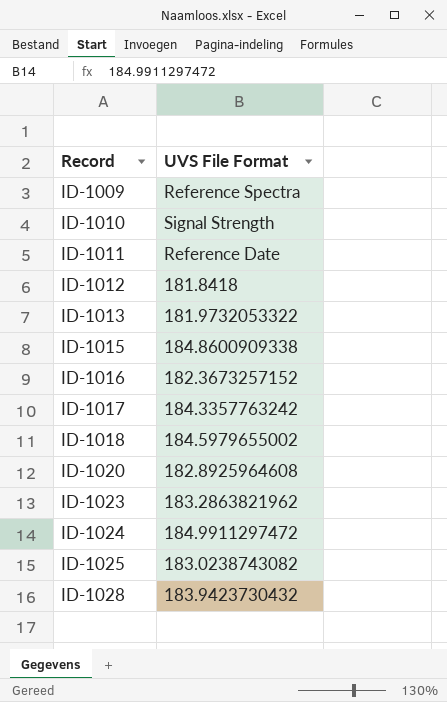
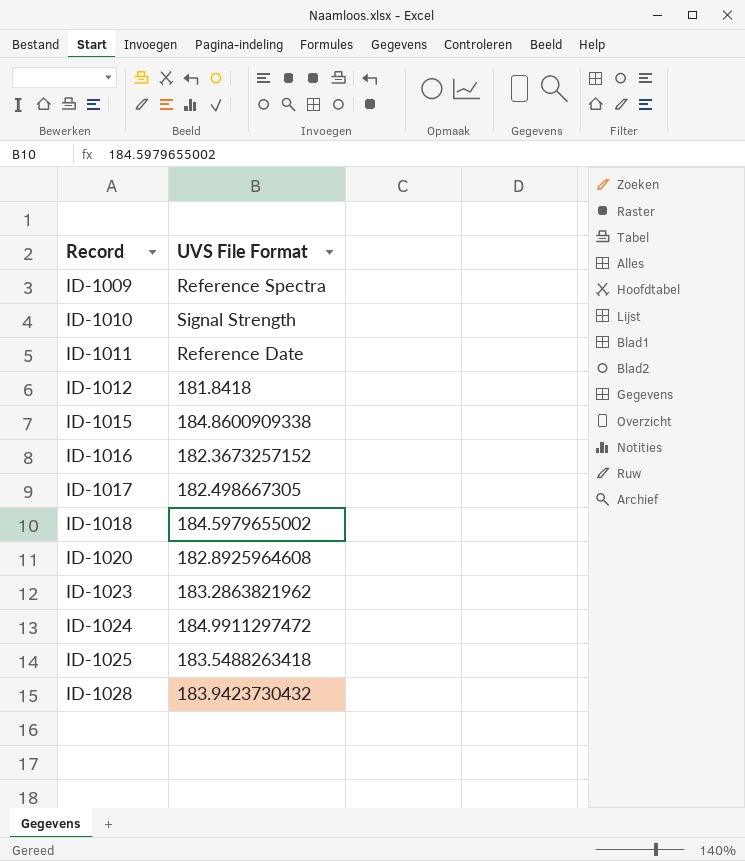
row ID-1013: 181.9732053322 -> none
ID-1017 | UVS File Format: 184.3357763242 -> 182.498667305
ID-1025 | UVS File Format: 183.0238743082 -> 183.5488263418

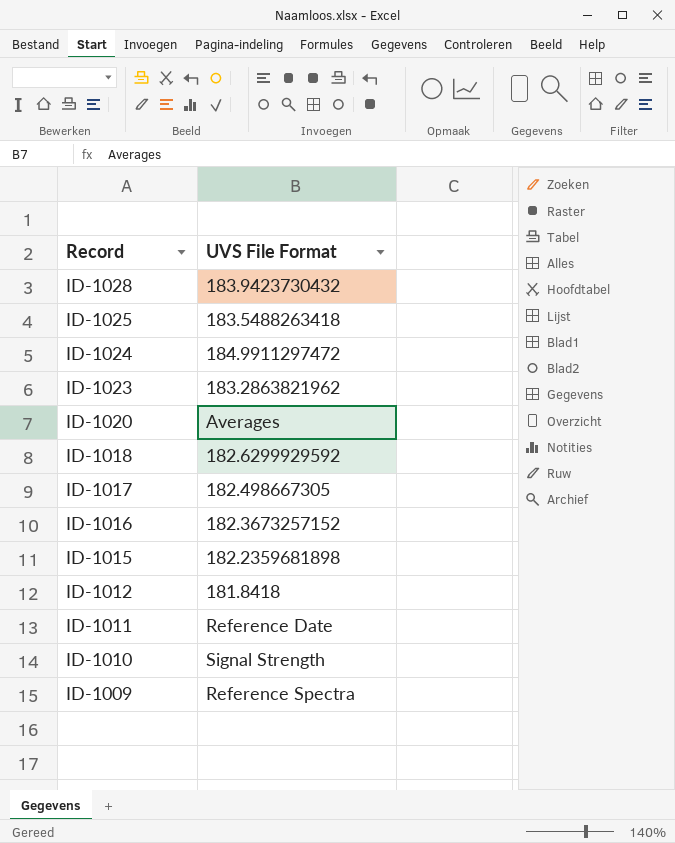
row order: Record ascending -> Record descending
ID-1020 | UVS File Format: 182.8925964608 -> Averages
ID-1018 | UVS File Format: 184.5979655002 -> 182.6299929592
ID-1015 | UVS File Format: 184.8600909338 -> 182.2359681898

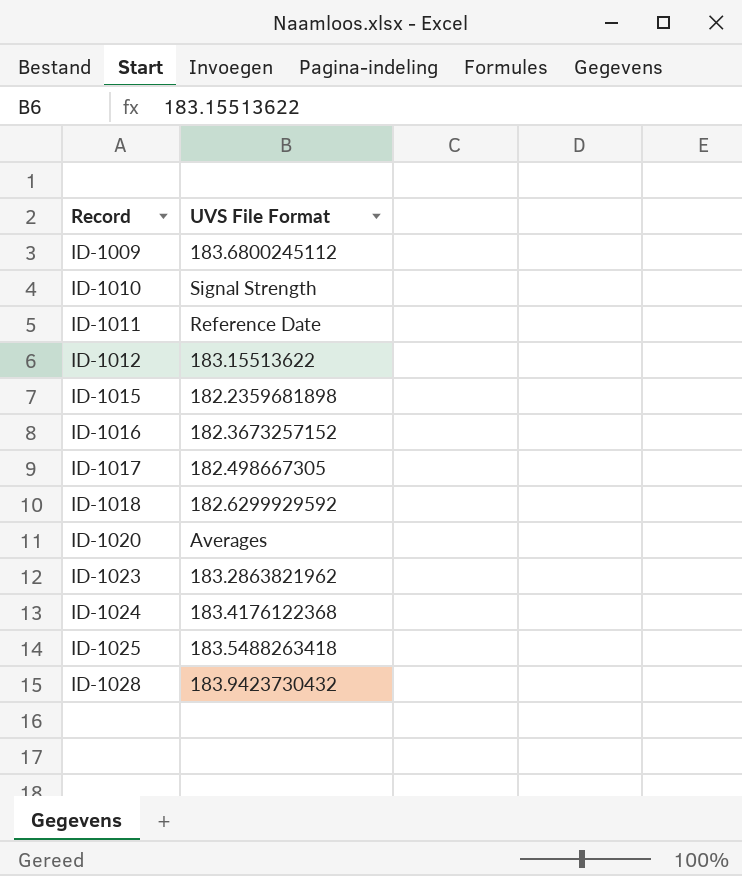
row order: Record descending -> Record ascending
ID-1009 | UVS File Format: Reference Spectra -> 183.6800245112
ID-1012 | UVS File Format: 181.8418 -> 183.15513622
ID-1024 | UVS File Format: 184.9911297472 -> 183.4176122368

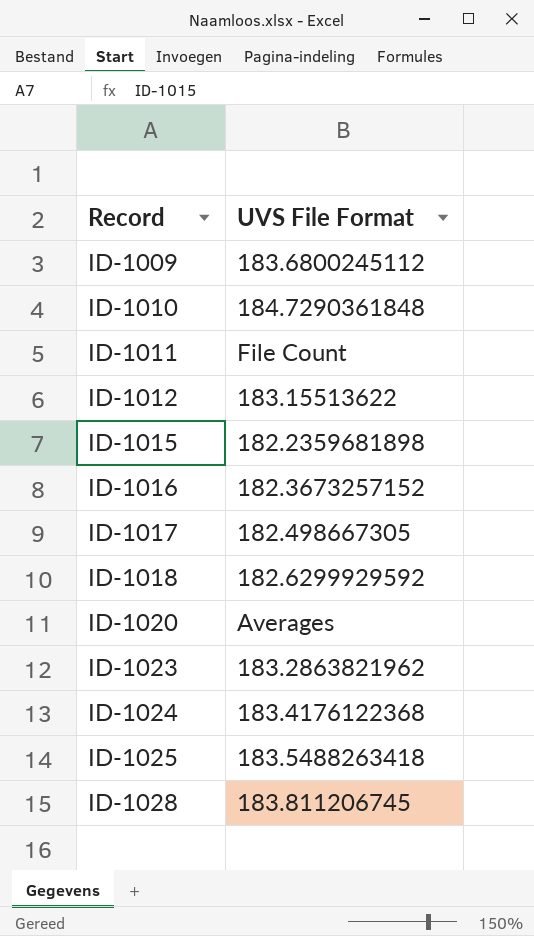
ID-1010 | UVS File Format: Signal Strength -> 184.7290361848
ID-1011 | UVS File Format: Reference Date -> File Count
ID-1028 | UVS File Format: 183.9423730432 -> 183.811206745

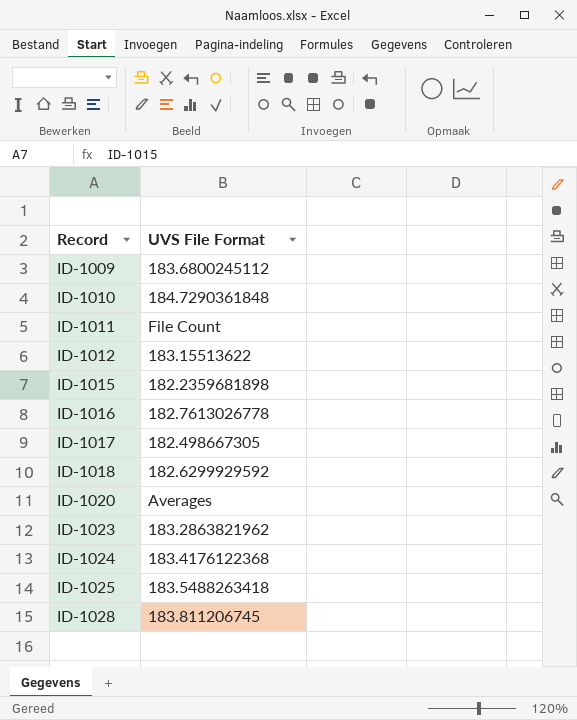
ID-1016 | UVS File Format: 182.3673257152 -> 182.7613026778

